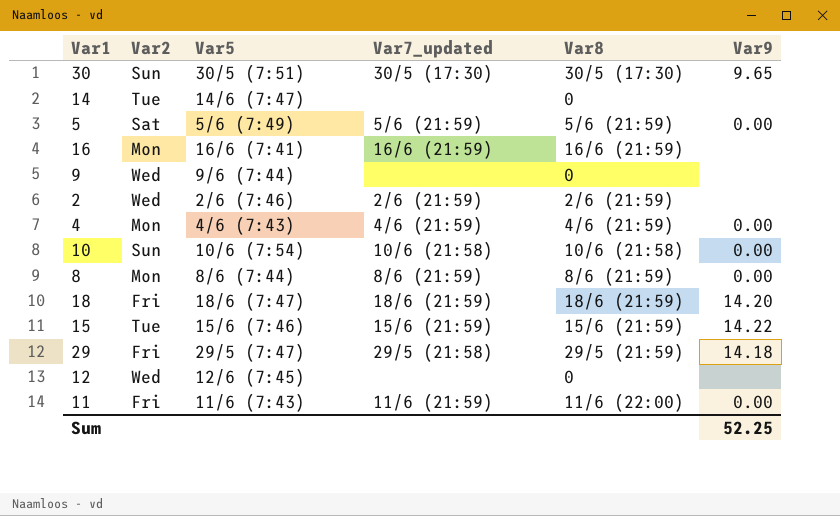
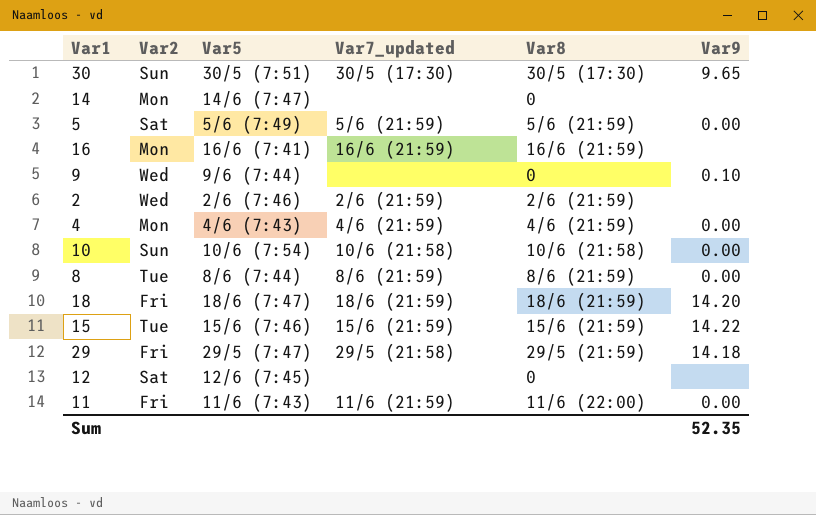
14 | Var2: Tue -> Mon
9 | Var9: none -> 0.10
8 | Var2: Mon -> Tue
12 | Var2: Wed -> Sat
Sum | Var9: 52.25 -> 52.35

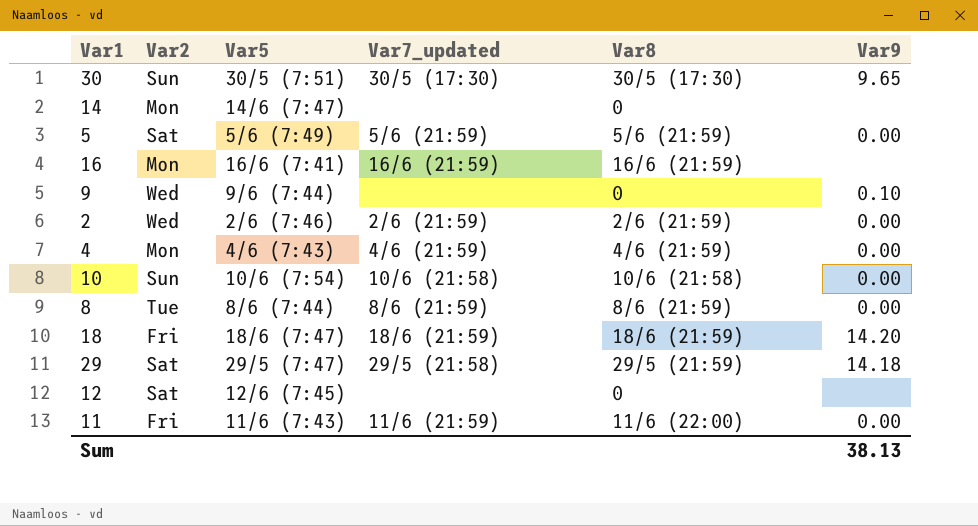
row 15: Tue | 15/6 (7:46) | 15/6 (21:59) | 15/6 (21:59) | 14.22 -> none
2 | Var9: none -> 0.00
29 | Var2: Fri -> Sat
Sum | Var9: 52.35 -> 38.13

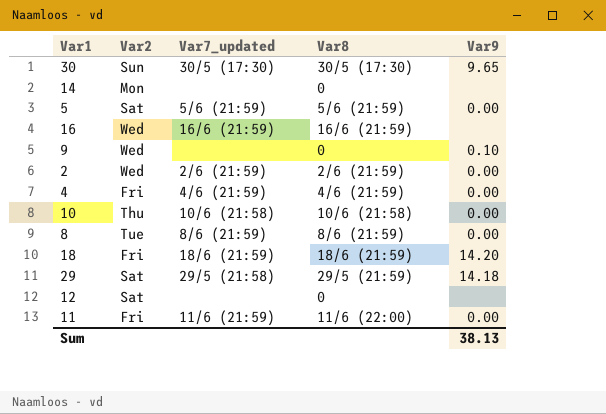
column Var5 | position: 3 -> none
16 | Var2: Mon -> Wed
4 | Var2: Mon -> Fri
10 | Var2: Sun -> Thu

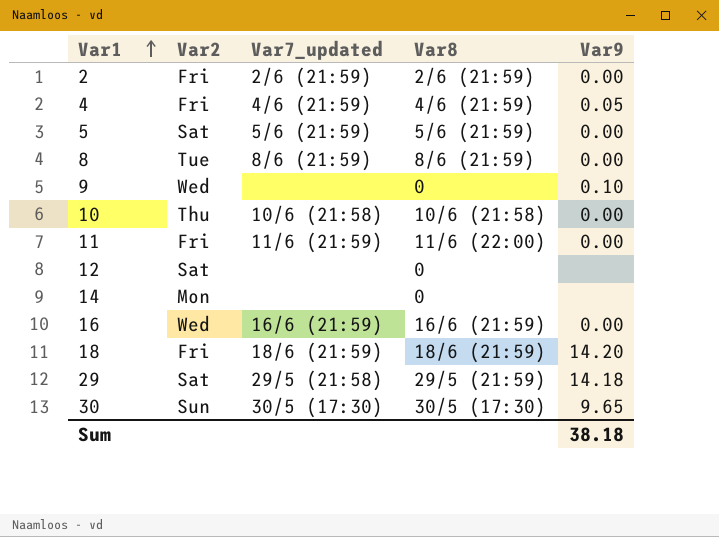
row order: none -> Var1 ascending
2 | Var2: Wed -> Fri
4 | Var9: 0.00 -> 0.05
16 | Var9: none -> 0.00
Sum | Var9: 38.13 -> 38.18

